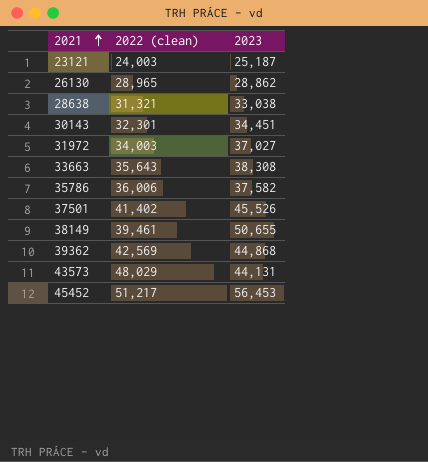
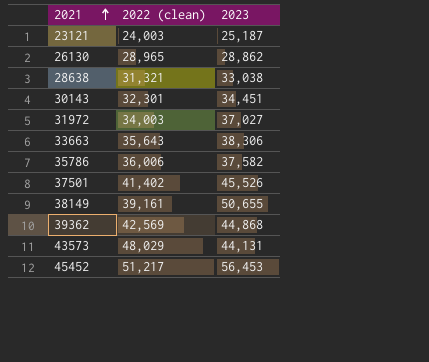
33663 | 2023: 38,308 -> 38,306
38149 | 2022 (clean): 39,461 -> 39,161

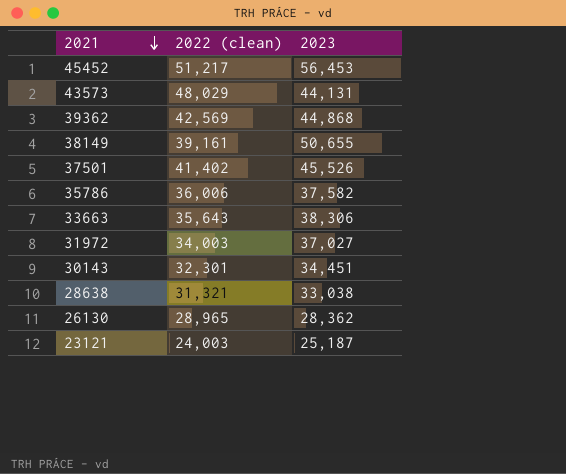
row order: 2021 ascending -> 2021 descending
26130 | 2023: 28,862 -> 28,362

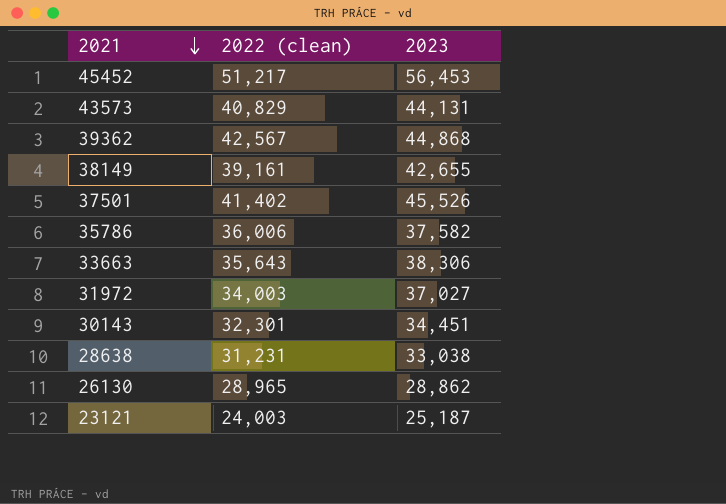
43573 | 2022 (clean): 48,029 -> 40,829
39362 | 2022 (clean): 42,569 -> 42,567
38149 | 2023: 50,655 -> 42,655
28638 | 2022 (clean): 31,321 -> 31,231
26130 | 2023: 28,362 -> 28,862

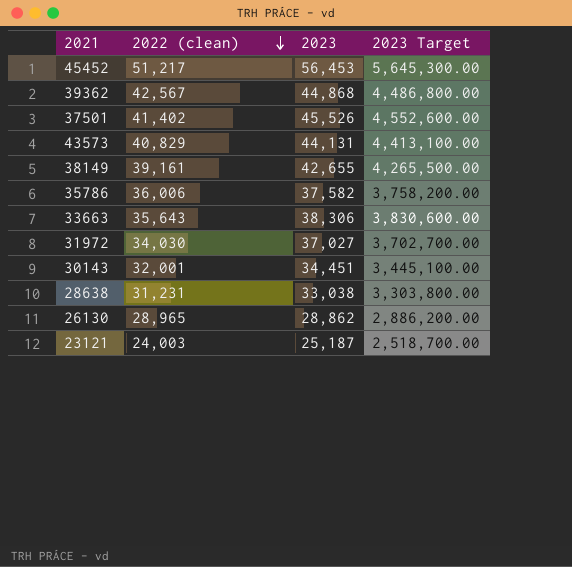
row order: 2021 descending -> 2022 (clean) descending
column 2023 Target | formula: none -> [2023] * 100
31972 | 2022 (clean): 34,003 -> 34,030
30143 | 2022 (clean): 32,301 -> 32,001

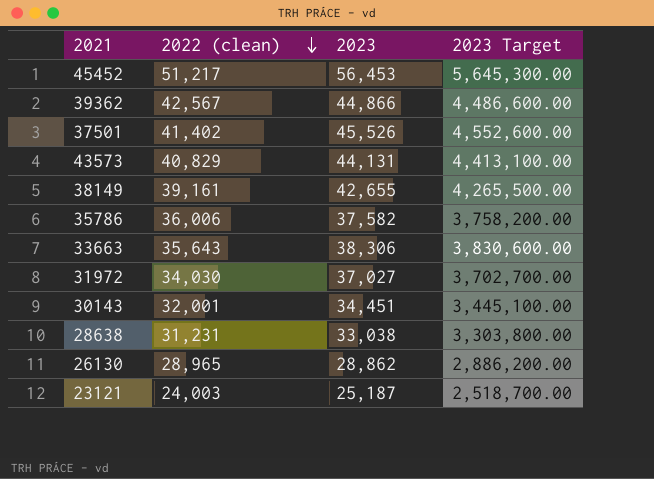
39362 | 2023: 44,868 -> 44,866
39362 | 2023 Target: 4,486,800.00 -> 4,486,600.00

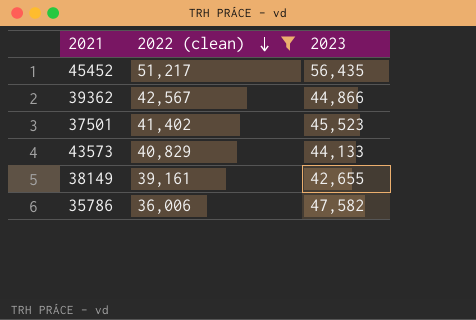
filter: none -> 2022 (clean) >= 36,006
column 2023 Target | formula: [2023] * 100 -> none
45452 | 2023: 56,453 -> 56,435
37501 | 2023: 45,526 -> 45,523
43573 | 2023: 44,131 -> 44,133
35786 | 2023: 37,582 -> 47,582

